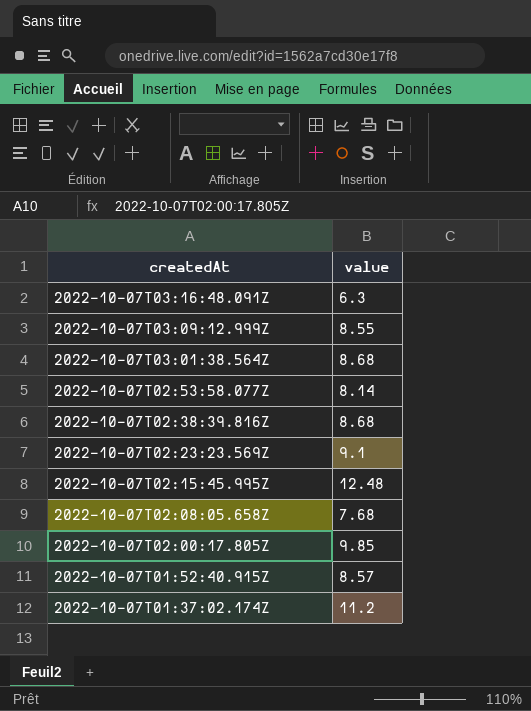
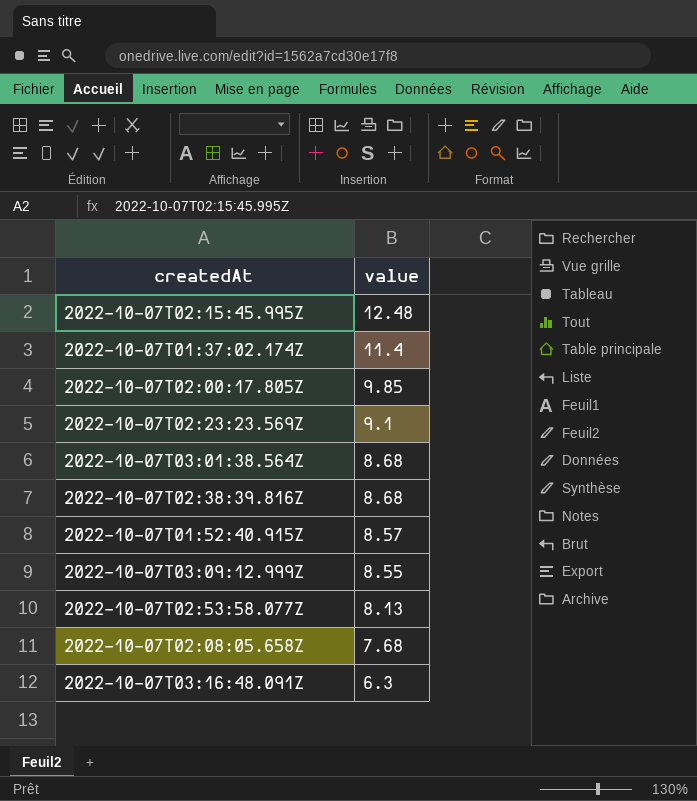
row order: createdAt descending -> value descending
2022-10-07T01:37:02.174Z | value: 11.2 -> 11.4
2022-10-07T02:53:58.077Z | value: 8.14 -> 8.13

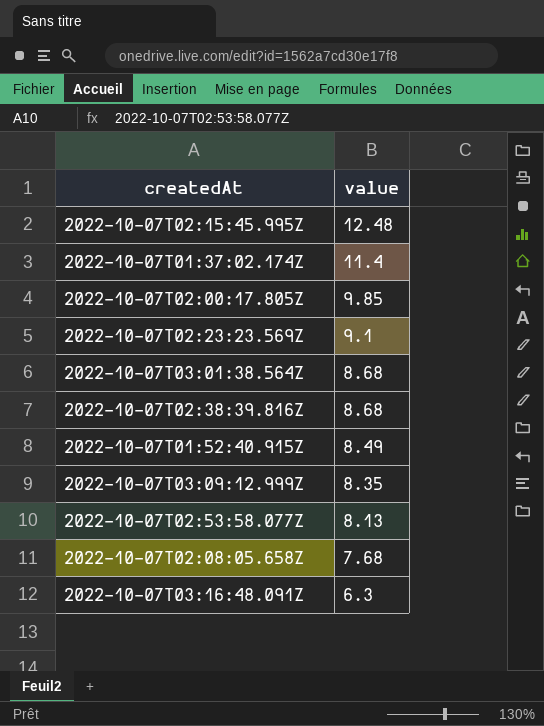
2022-10-07T01:52:40.915Z | value: 8.57 -> 8.49
2022-10-07T03:09:12.999Z | value: 8.55 -> 8.35

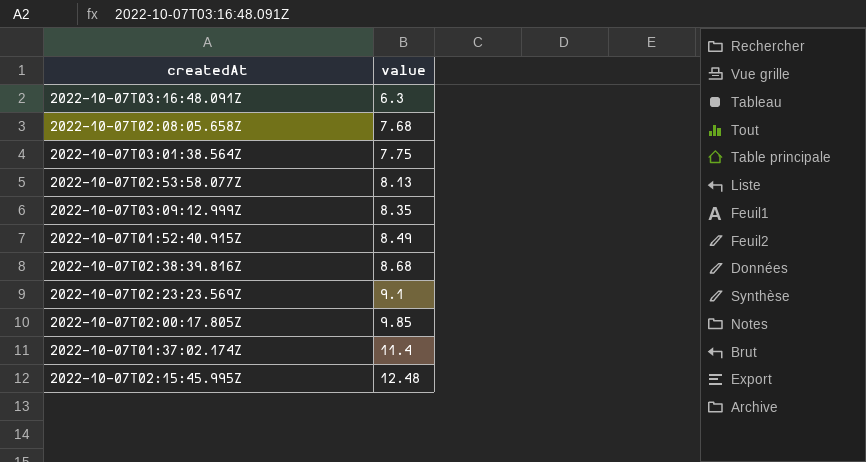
row order: value descending -> value ascending
2022-10-07T03:01:38.564Z | value: 8.68 -> 7.75

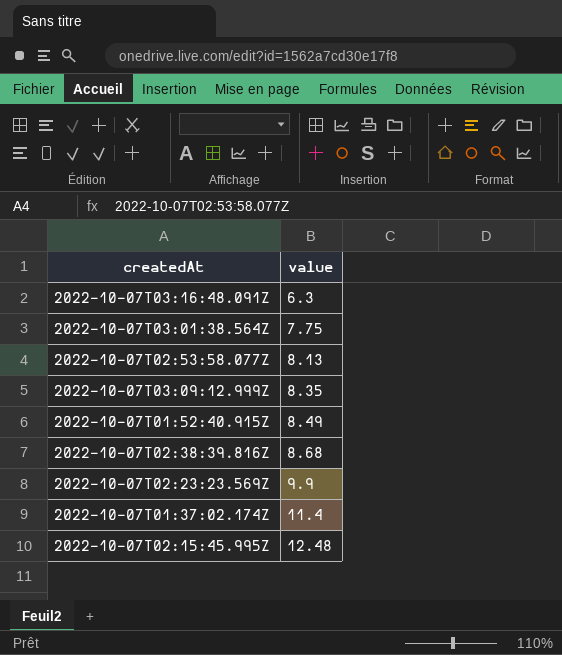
row 2022-10-07T02:08:05.658Z: 7.68 -> none
row 2022-10-07T02:00:17.805Z: 9.85 -> none
2022-10-07T02:23:23.569Z | value: 9.1 -> 9.9

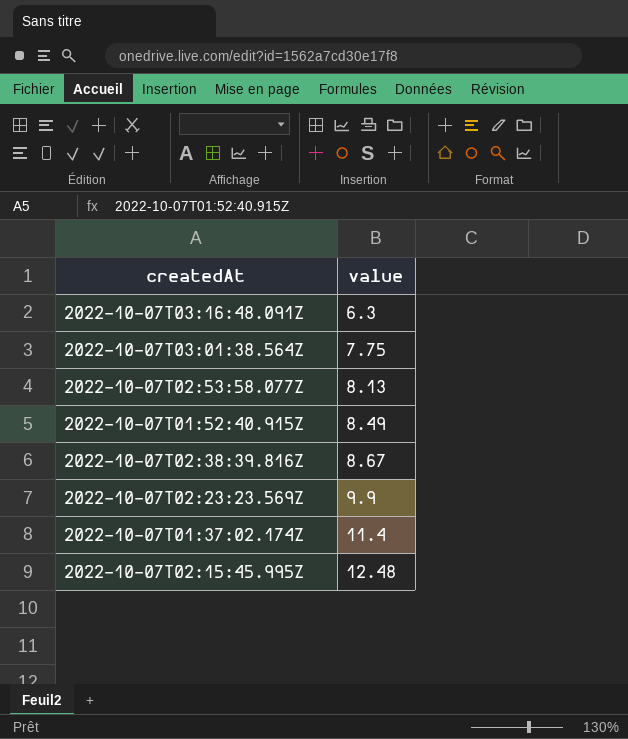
row 2022-10-07T03:09:12.999Z: 8.35 -> none
2022-10-07T02:38:39.816Z | value: 8.68 -> 8.67

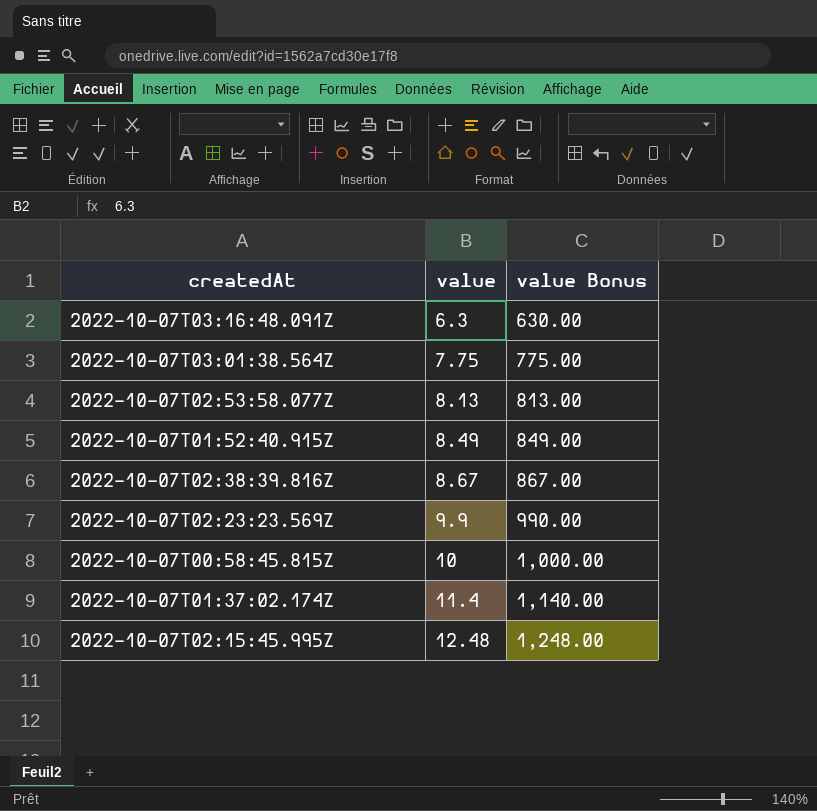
column value Bonus | formula: none -> [value] * 100
row 2022-10-07T00:58:45.815Z: none -> 10 | 1,000.00

